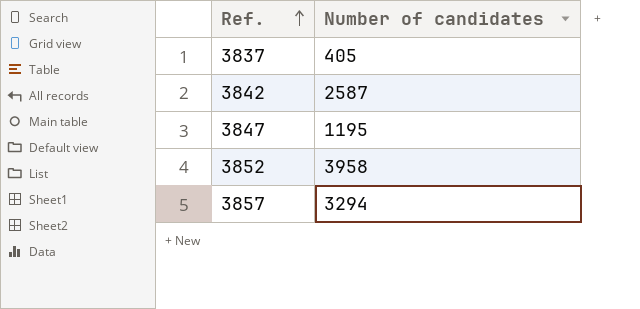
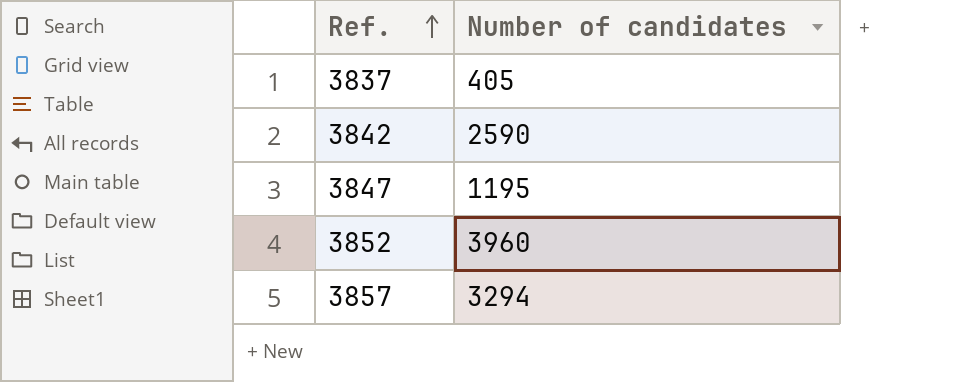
3842 | Number of candidates: 2587 -> 2590
3852 | Number of candidates: 3958 -> 3960

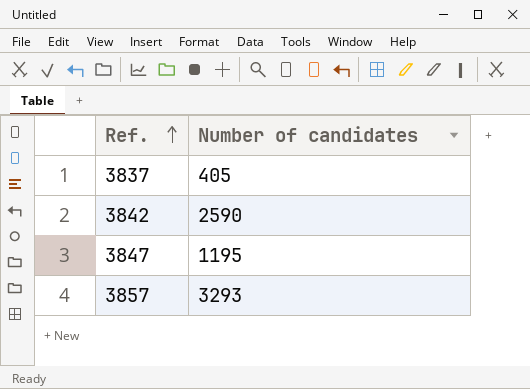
row 3852: 3960 -> none
3857 | Number of candidates: 3294 -> 3293

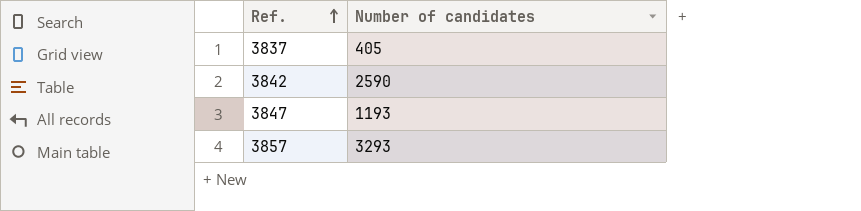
3847 | Number of candidates: 1195 -> 1193

